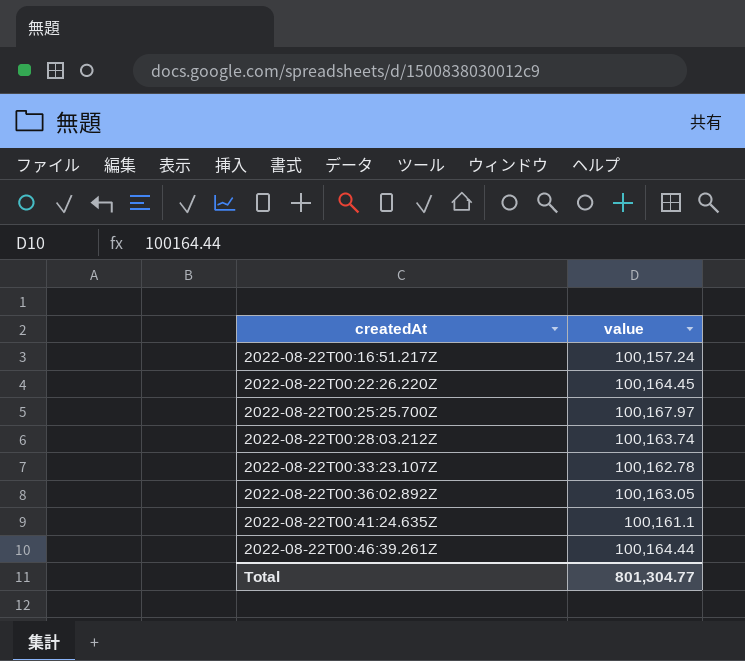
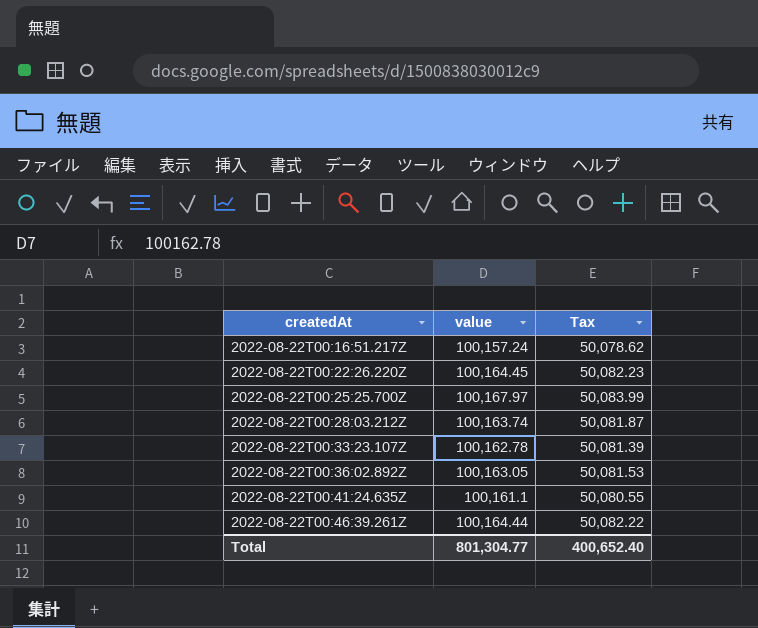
column Tax | formula: none -> [value] * 0.5

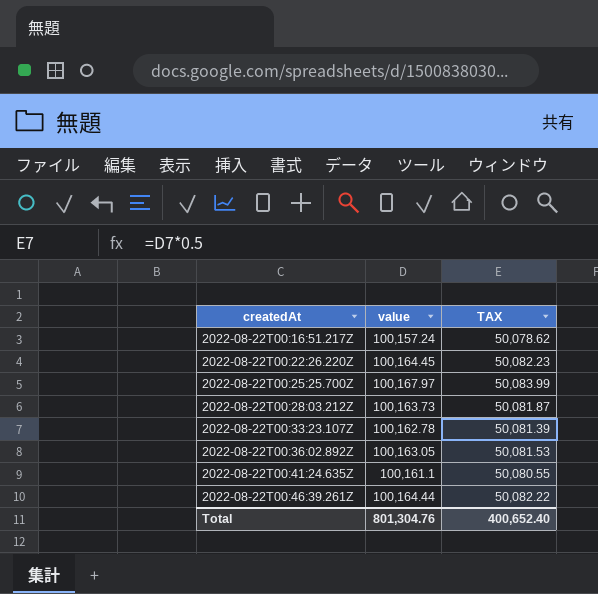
column name: Tax -> TAX
2022-08-22T00:28:03.212Z | value: 100,163.74 -> 100,163.73
Total | value: 801,304.77 -> 801,304.76

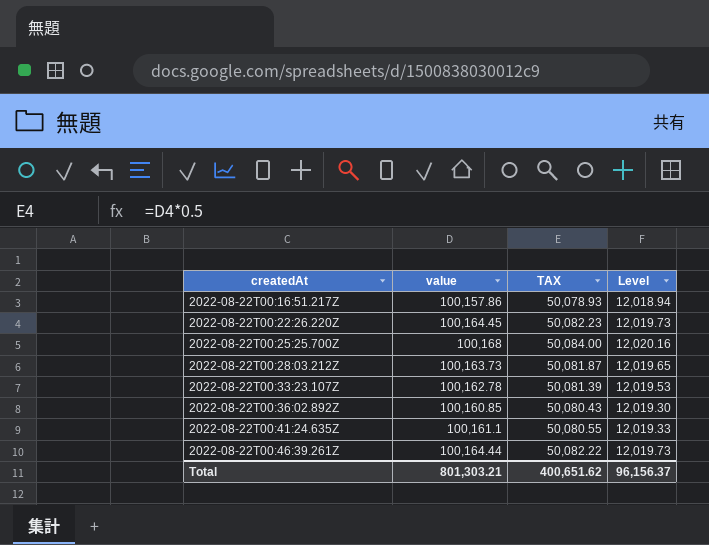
column Level | formula: none -> [value] * 0.12
2022-08-22T00:16:51.217Z | value: 100,157.24 -> 100,157.86
2022-08-22T00:16:51.217Z | TAX: 50,078.62 -> 50,078.93
2022-08-22T00:25:25.700Z | value: 100,167.97 -> 100,168
2022-08-22T00:25:25.700Z | TAX: 50,083.99 -> 50,084.00
2022-08-22T00:36:02.892Z | value: 100,163.05 -> 100,160.85
2022-08-22T00:36:02.892Z | TAX: 50,081.53 -> 50,080.43
Total | value: 801,304.76 -> 801,303.21
Total | TAX: 400,652.40 -> 400,651.62

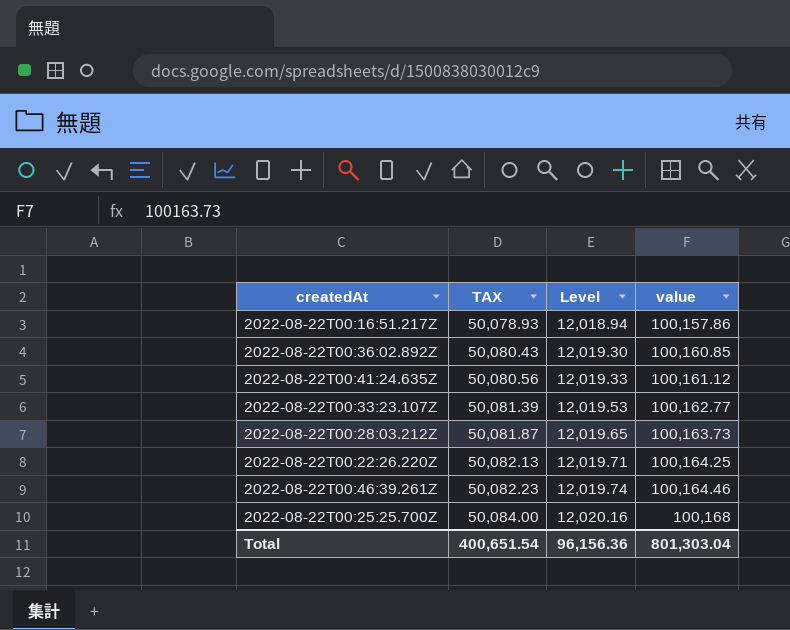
row order: createdAt ascending -> TAX ascending
column value | position: 2 -> 4
2022-08-22T00:41:24.635Z | TAX: 50,080.55 -> 50,080.56
2022-08-22T00:41:24.635Z | value: 100,161.1 -> 100,161.12
2022-08-22T00:33:23.107Z | value: 100,162.78 -> 100,162.77
2022-08-22T00:22:26.220Z | TAX: 50,082.23 -> 50,082.13
2022-08-22T00:22:26.220Z | Level: 12,019.73 -> 12,019.71
2022-08-22T00:22:26.220Z | value: 100,164.45 -> 100,164.25
2022-08-22T00:46:39.261Z | TAX: 50,082.22 -> 50,082.23
2022-08-22T00:46:39.261Z | Level: 12,019.73 -> 12,019.74
2022-08-22T00:46:39.261Z | value: 100,164.44 -> 100,164.46
Total | TAX: 400,651.62 -> 400,651.54
Total | Level: 96,156.37 -> 96,156.36
Total | value: 801,303.21 -> 801,303.04

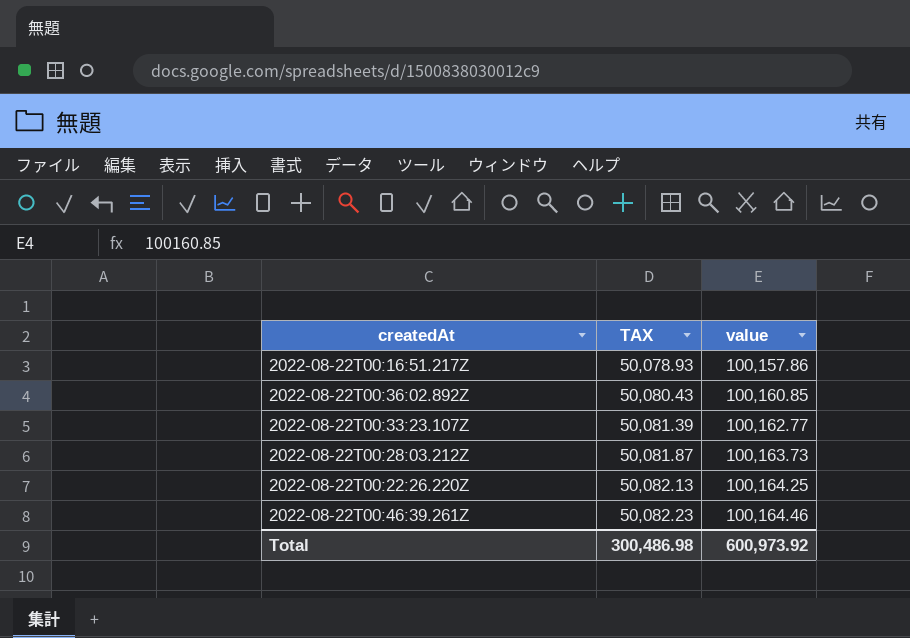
column Level | formula: [value] * 0.12 -> none
row 2022-08-22T00:41:24.635Z: 50,080.56 | 12,019.33 | 100,161.12 -> none
row 2022-08-22T00:25:25.700Z: 50,084.00 | 12,020.16 | 100,168 -> none
Total | TAX: 400,651.54 -> 300,486.98
Total | value: 801,303.04 -> 600,973.92

